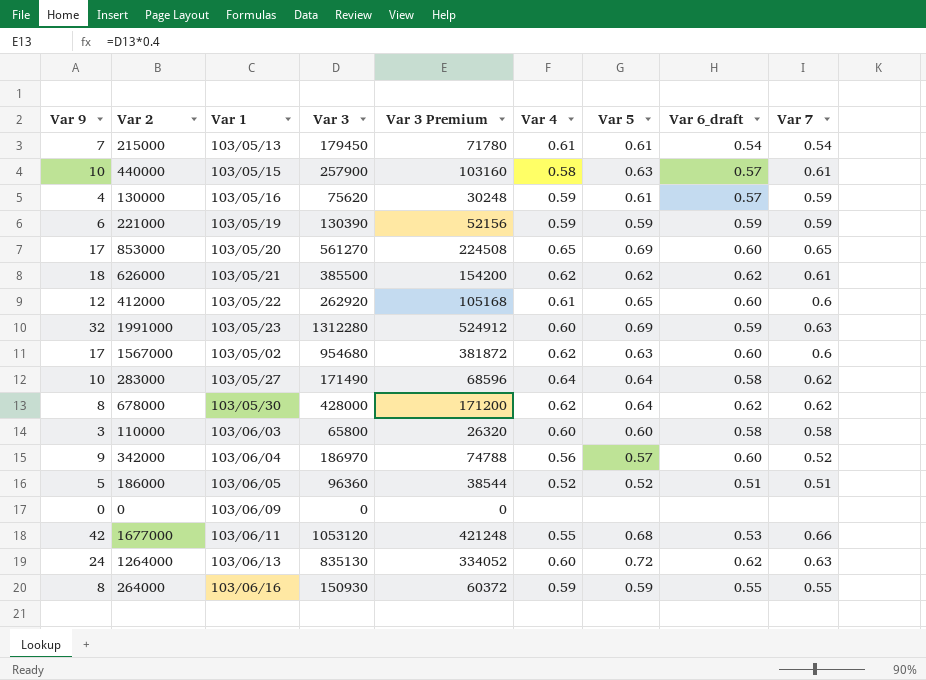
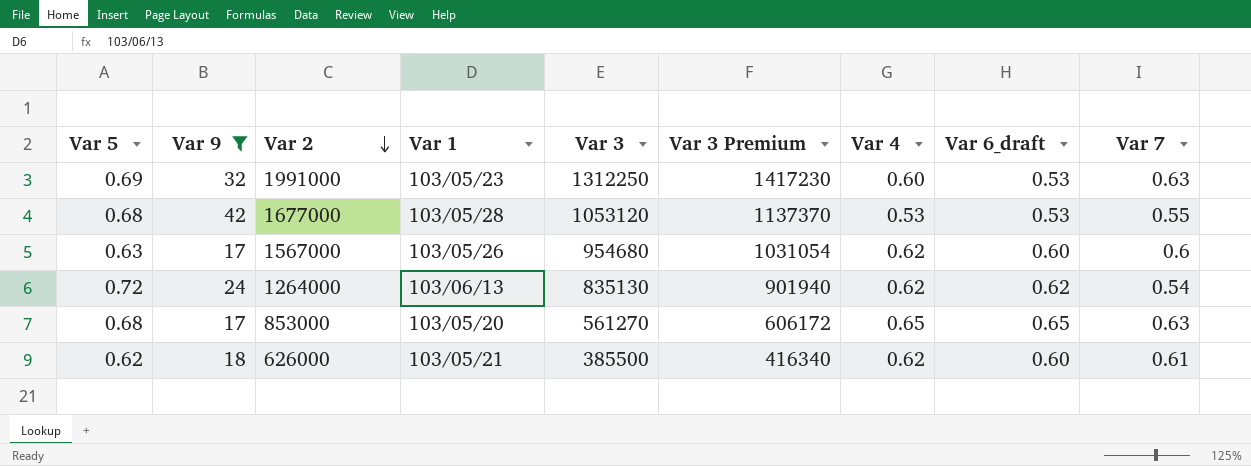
filter: none -> Var 9 >= 17
row order: none -> Var 2 descending
column Var 5 | position: 7 -> 1
column Var 3 Premium | formula: [Var 3] * 0.4 -> [Var 3] * 1.08
1991000 | Var 3: 1312280 -> 1312250
1991000 | Var 6_draft: 0.59 -> 0.53
1677000 | Var 1: 103/06/11 -> 103/05/28
1677000 | Var 4: 0.55 -> 0.53
1677000 | Var 7: 0.66 -> 0.55
1567000 | Var 1: 103/05/02 -> 103/05/26
1264000 | Var 4: 0.60 -> 0.62
1264000 | Var 7: 0.63 -> 0.54
853000 | Var 5: 0.69 -> 0.68
853000 | Var 6_draft: 0.60 -> 0.65
853000 | Var 7: 0.65 -> 0.63
626000 | Var 6_draft: 0.62 -> 0.60

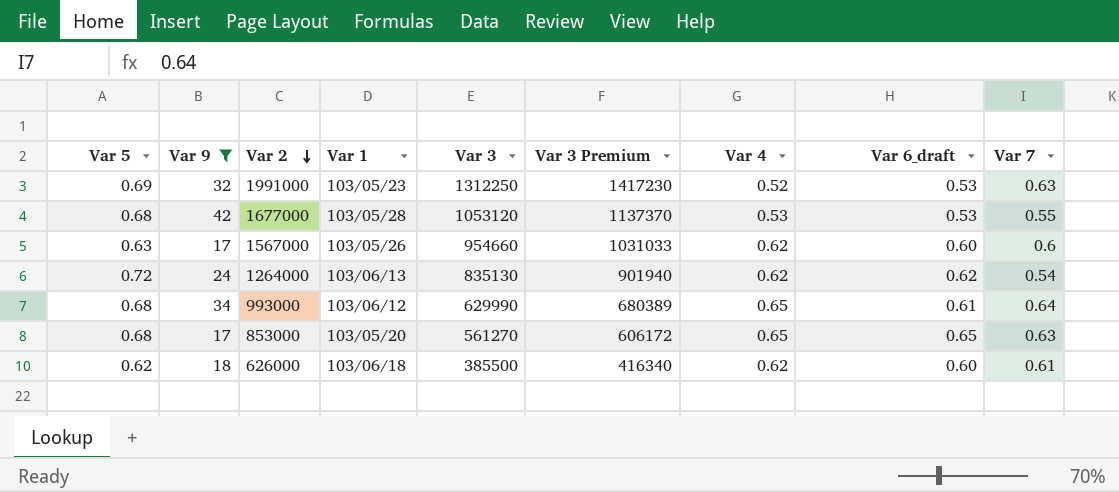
1991000 | Var 4: 0.60 -> 0.52
1567000 | Var 3: 954680 -> 954660
1567000 | Var 3 Premium: 1031054 -> 1031033
row 993000: none -> 0.68 | 34 | 103/06/12 | 629990 | 680389 | 0.65 | 0.61 | 0.64
626000 | Var 1: 103/05/21 -> 103/06/18

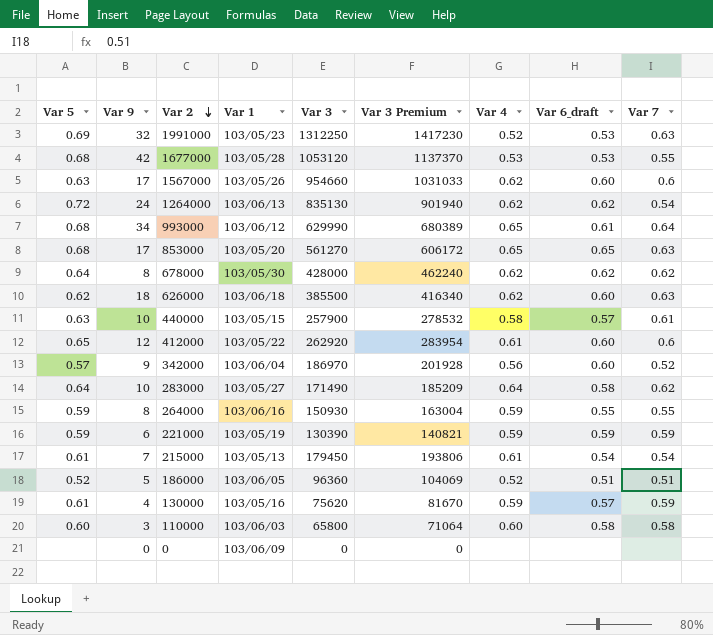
filter: Var 9 >= 17 -> none
626000 | Var 7: 0.61 -> 0.63

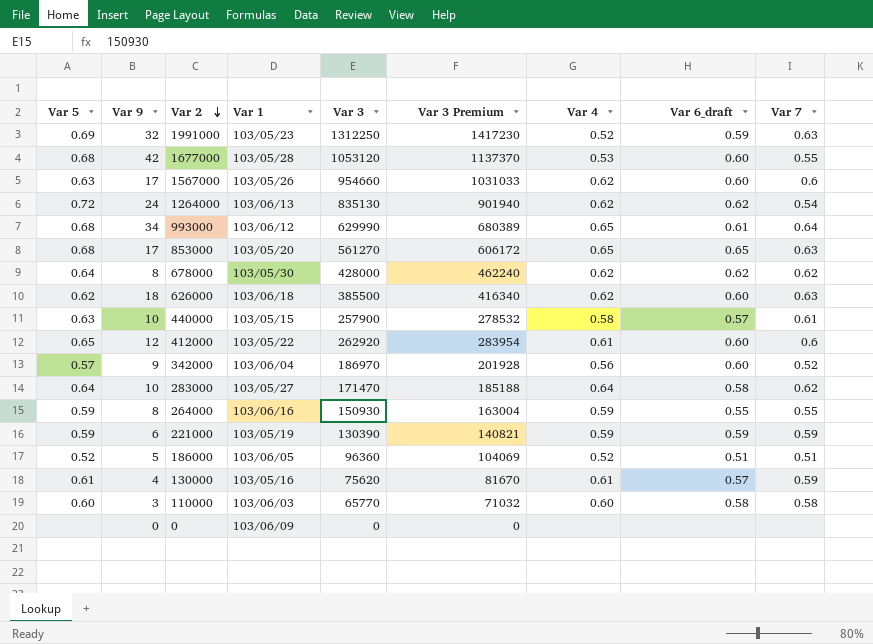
row 215000: 0.61 | 7 | 103/05/13 | 179450 | 193806 | 0.61 | 0.54 | 0.54 -> none
1991000 | Var 6_draft: 0.53 -> 0.59
1677000 | Var 6_draft: 0.53 -> 0.60
283000 | Var 3: 171490 -> 171470
283000 | Var 3 Premium: 185209 -> 185188
130000 | Var 4: 0.59 -> 0.61
110000 | Var 3: 65800 -> 65770
110000 | Var 3 Premium: 71064 -> 71032

